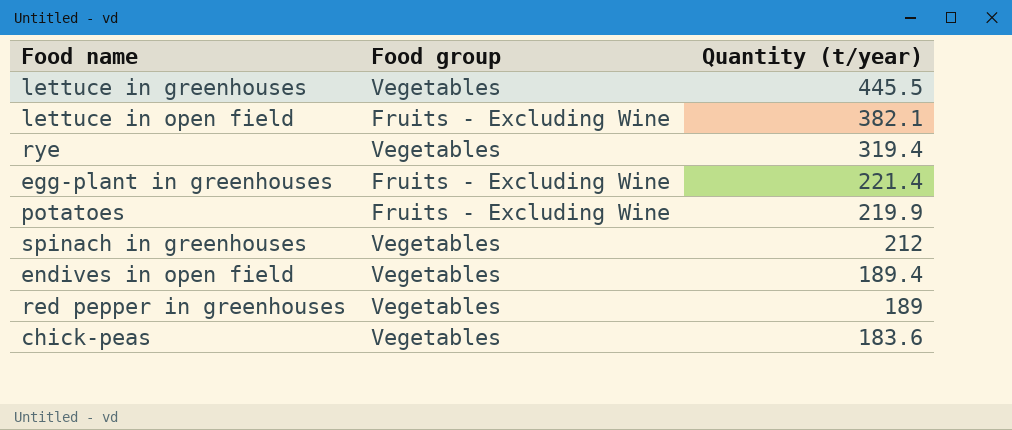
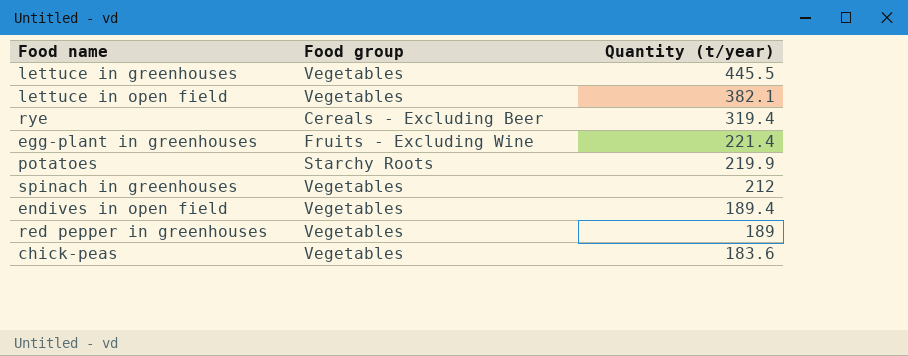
lettuce in open field | Food group: Fruits - Excluding Wine -> Vegetables
rye | Food group: Vegetables -> Cereals - Excluding Beer
potatoes | Food group: Fruits - Excluding Wine -> Starchy Roots

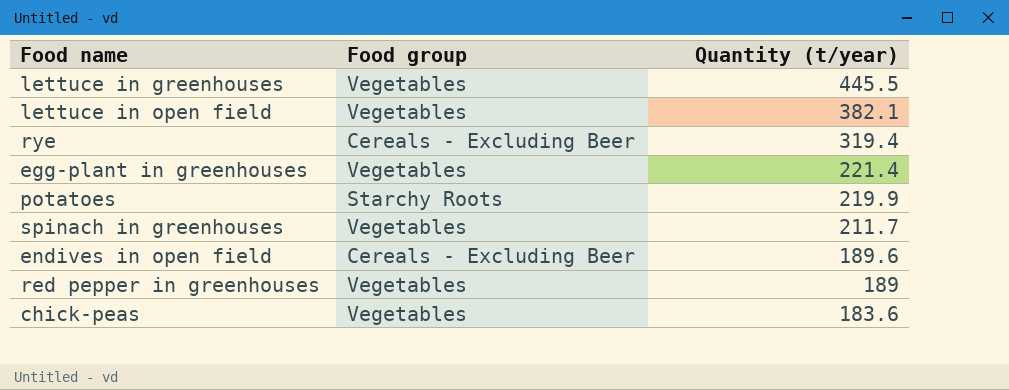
egg-plant in greenhouses | Food group: Fruits - Excluding Wine -> Vegetables
spinach in greenhouses | Quantity (t/year): 212 -> 211.7
endives in open field | Food group: Vegetables -> Cereals - Excluding Beer
endives in open field | Quantity (t/year): 189.4 -> 189.6

